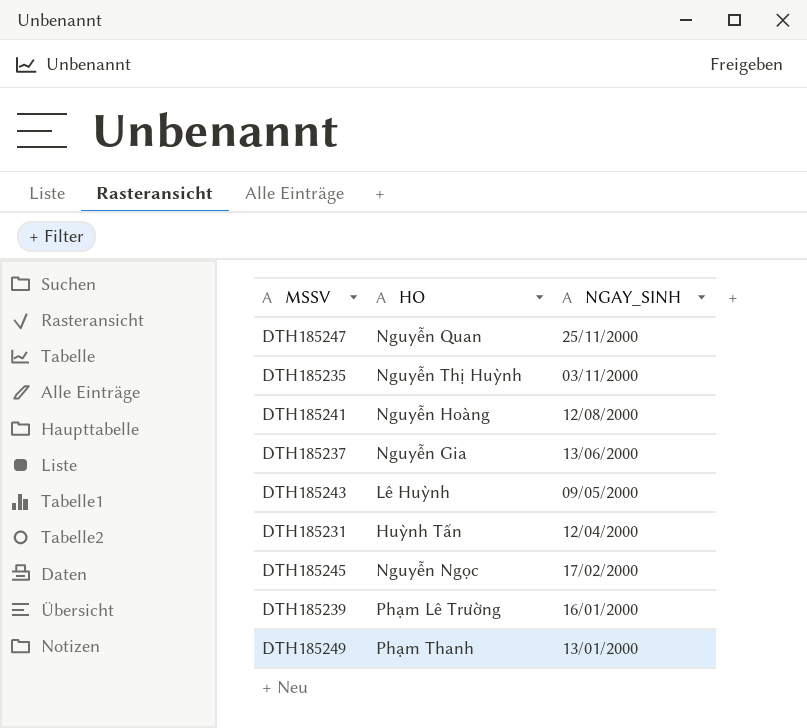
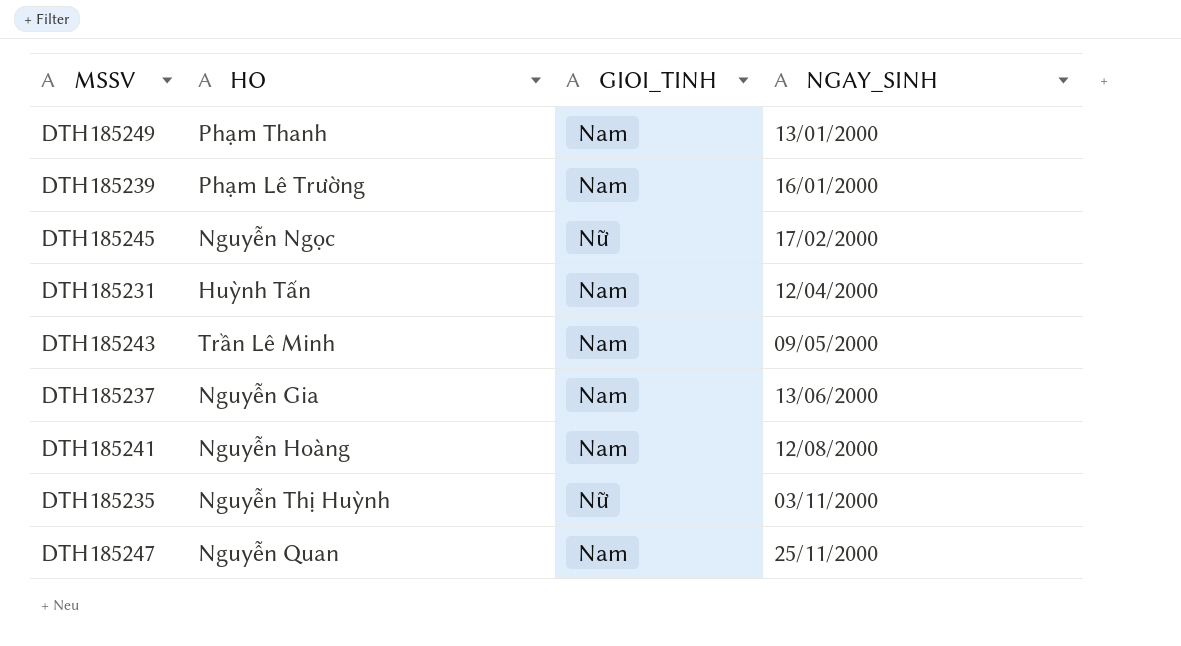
row order: NGAY_SINH descending -> NGAY_SINH ascending
column GIOI_TINH | position: none -> 3
DTH185243 | HO: Lê Huỳnh -> Trần Lê Minh

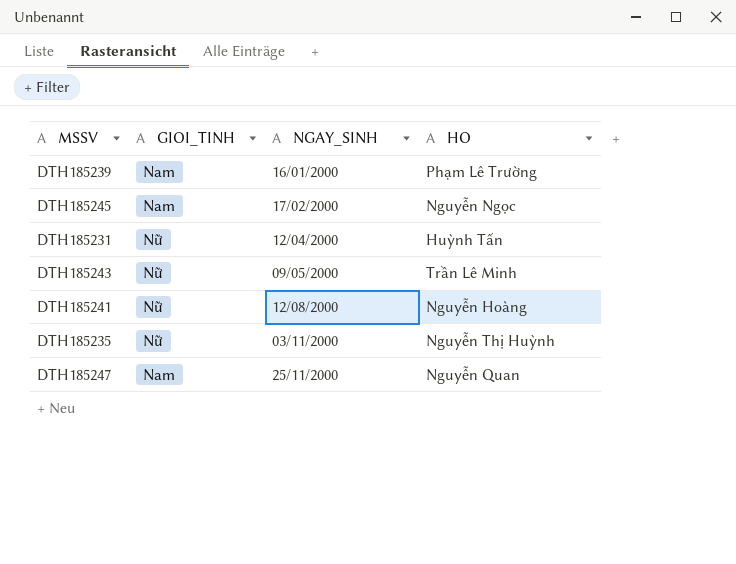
column HO | position: 2 -> 4
row DTH185249: Phạm Thanh | Nam | 13/01/2000 -> none
row DTH185237: Nguyễn Gia | Nam | 13/06/2000 -> none
DTH185245 | GIOI_TINH: Nữ -> Nam
DTH185231 | GIOI_TINH: Nam -> Nữ
DTH185243 | GIOI_TINH: Nam -> Nữ
DTH185241 | GIOI_TINH: Nam -> Nữ

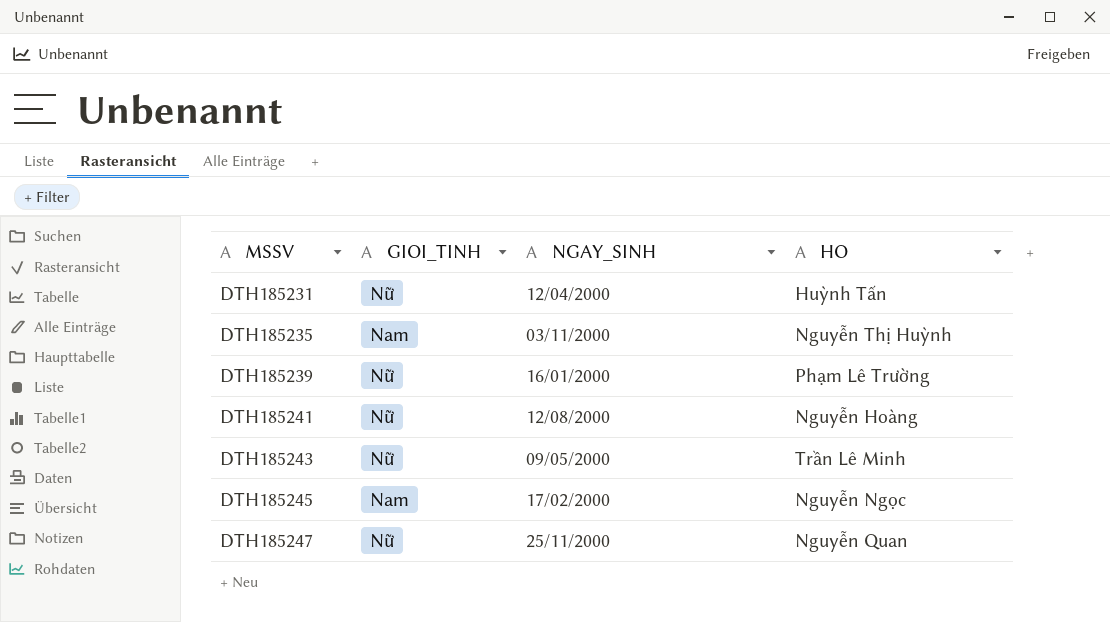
row order: NGAY_SINH ascending -> MSSV ascending
DTH185235 | GIOI_TINH: Nữ -> Nam
DTH185239 | GIOI_TINH: Nam -> Nữ
DTH185247 | GIOI_TINH: Nam -> Nữ

